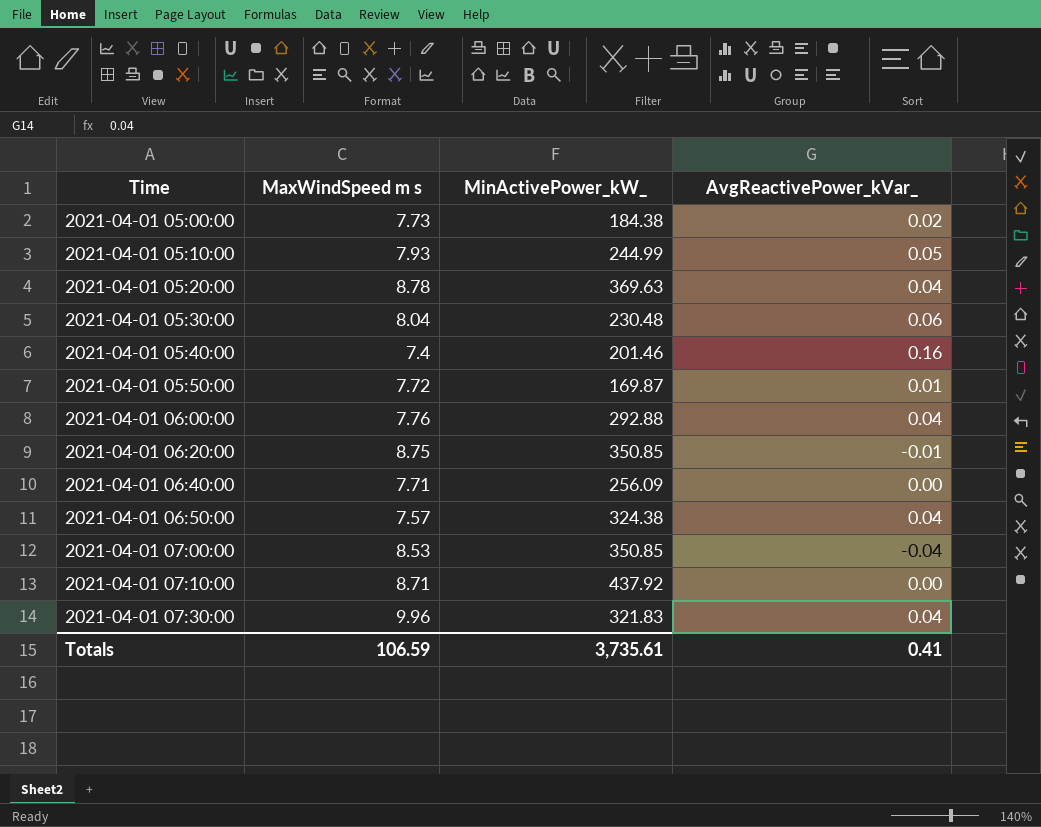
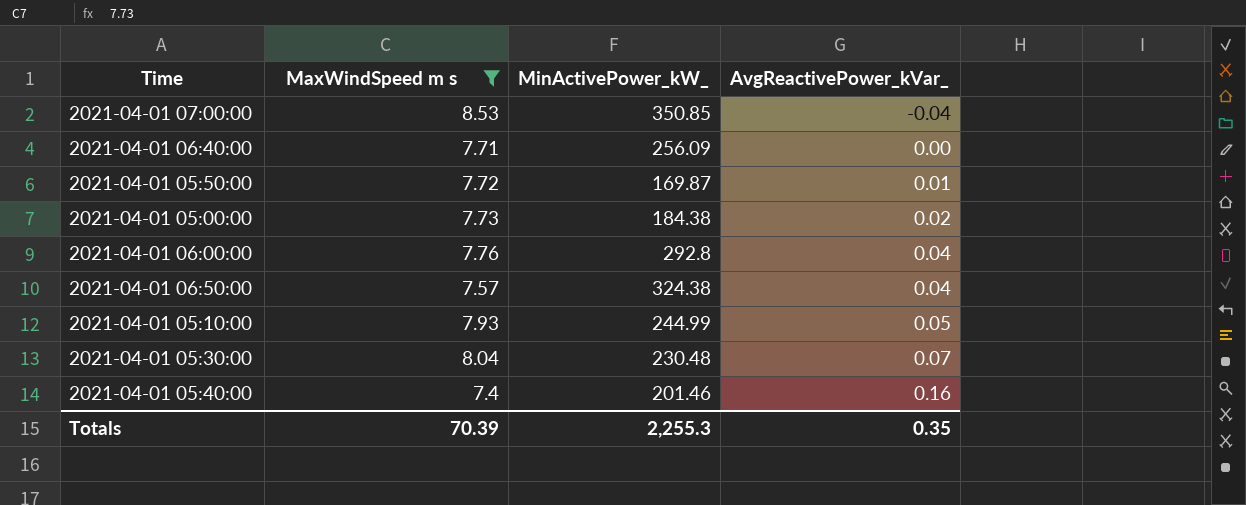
filter: none -> MaxWindSpeed m s <= 8.53
row order: Time ascending -> AvgReactivePower_kVar_ ascending
2021-04-01 06:00:00 | MinActivePower_kW_: 292.88 -> 292.8
2021-04-01 05:30:00 | AvgReactivePower_kVar_: 0.06 -> 0.07
Totals | MaxWindSpeed m s: 106.59 -> 70.39
Totals | MinActivePower_kW_: 3,735.61 -> 2,255.3
Totals | AvgReactivePower_kVar_: 0.41 -> 0.35

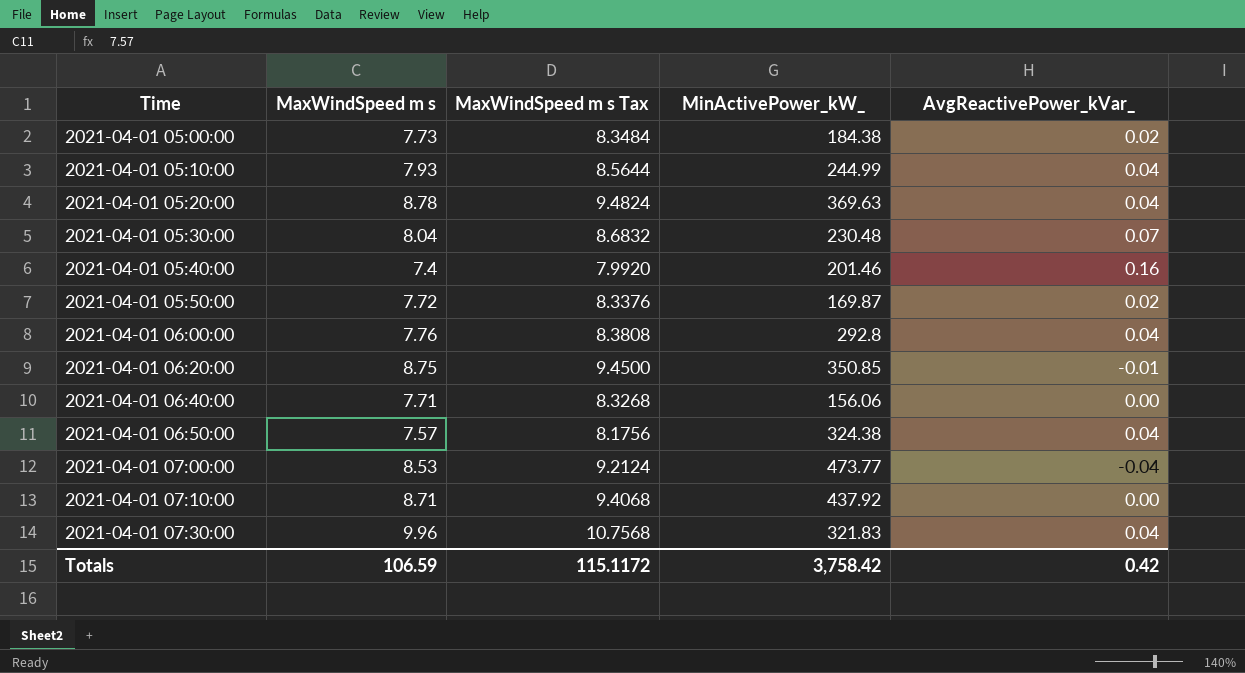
filter: MaxWindSpeed m s <= 8.53 -> none
row order: AvgReactivePower_kVar_ ascending -> Time ascending
column MaxWindSpeed m s Tax | formula: none -> [MaxWindSpeed m s] * 1.08
2021-04-01 05:10:00 | AvgReactivePower_kVar_: 0.05 -> 0.04
2021-04-01 05:50:00 | AvgReactivePower_kVar_: 0.01 -> 0.02
2021-04-01 06:40:00 | MinActivePower_kW_: 256.09 -> 156.06
2021-04-01 07:00:00 | MinActivePower_kW_: 350.85 -> 473.77
Totals | MaxWindSpeed m s: 70.39 -> 106.59
Totals | MinActivePower_kW_: 2,255.3 -> 3,758.42
Totals | AvgReactivePower_kVar_: 0.35 -> 0.42

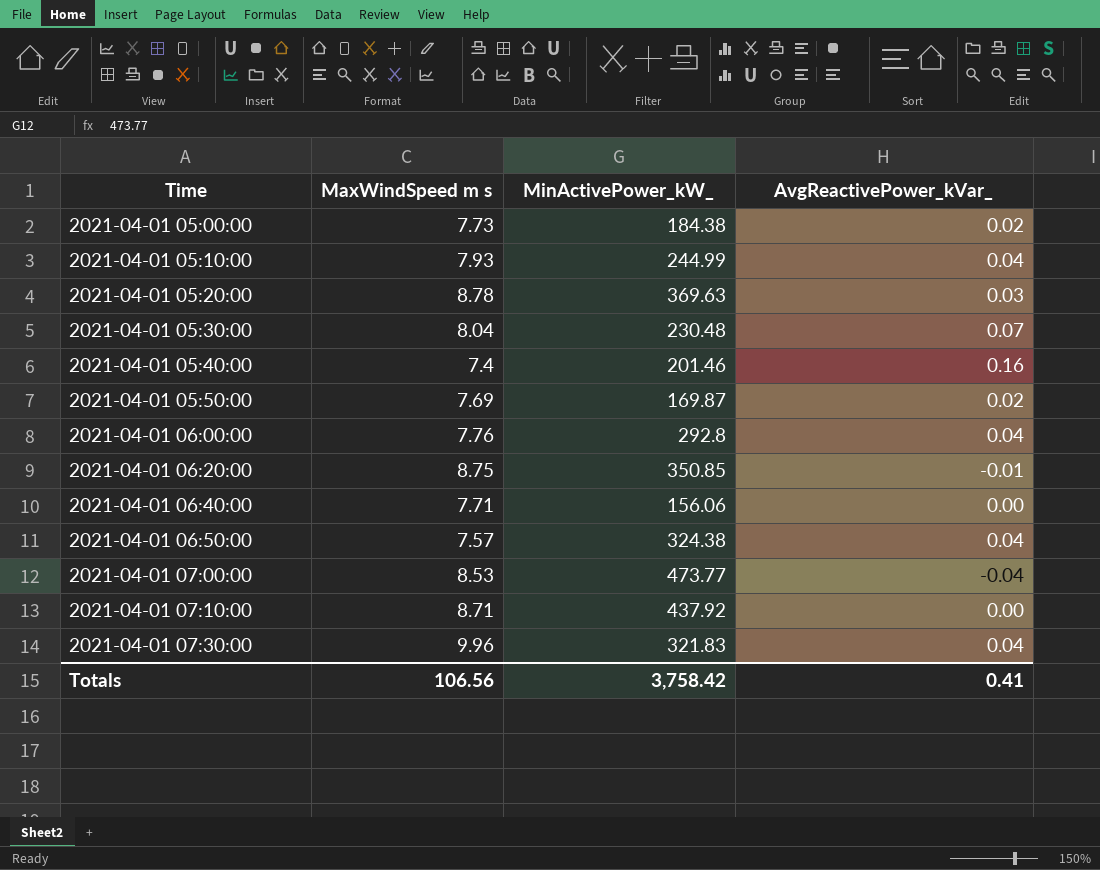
column MaxWindSpeed m s Tax | formula: [MaxWindSpeed m s] * 1.08 -> none
2021-04-01 05:20:00 | AvgReactivePower_kVar_: 0.04 -> 0.03
2021-04-01 05:50:00 | MaxWindSpeed m s: 7.72 -> 7.69
Totals | MaxWindSpeed m s: 106.59 -> 106.56
Totals | AvgReactivePower_kVar_: 0.42 -> 0.41

